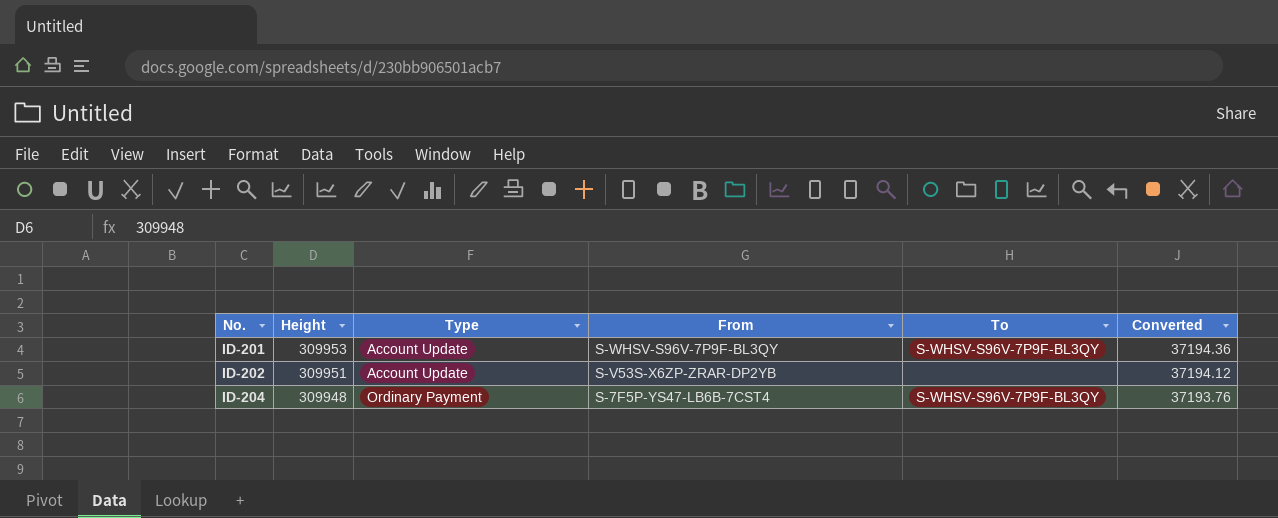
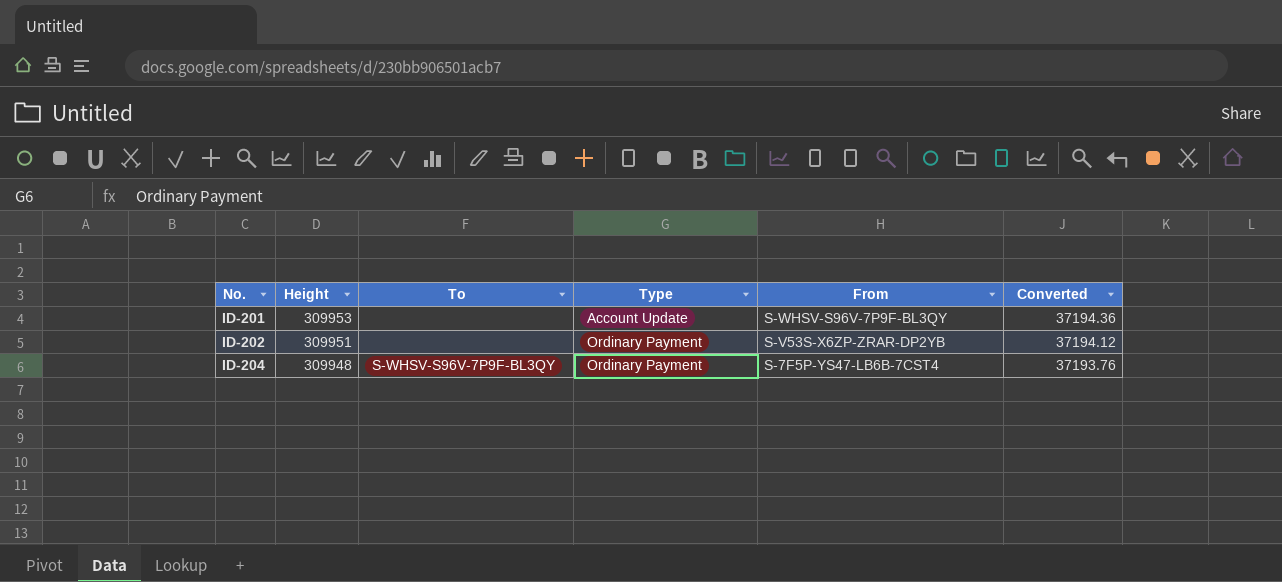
column To | position: 5 -> 3
ID-201 | To: S-WHSV-S96V-7P9F-BL3QY -> none
ID-202 | Type: Account Update -> Ordinary Payment

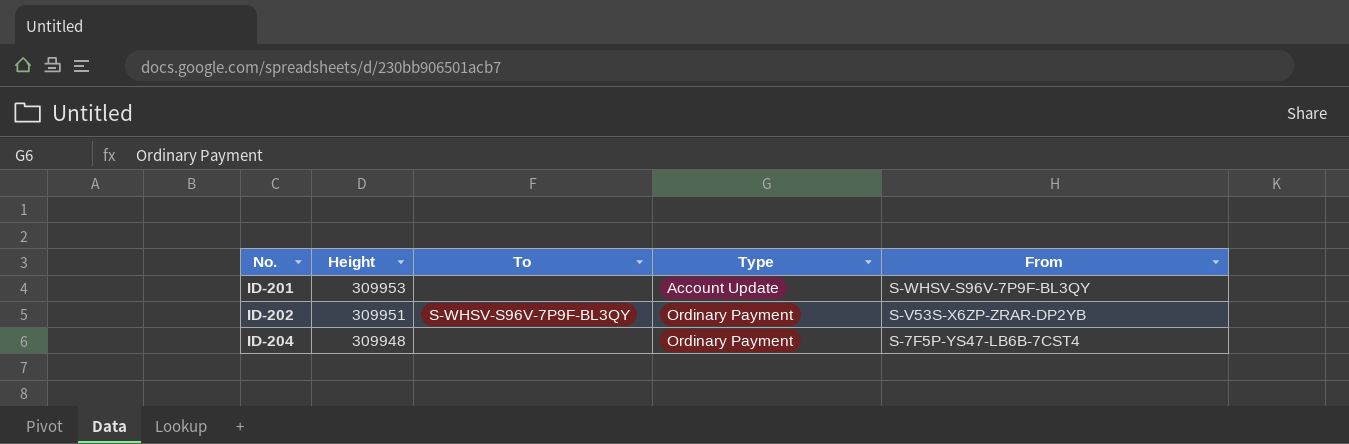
column Converted | formula: [Height] * 0.12 -> none
ID-202 | To: none -> S-WHSV-S96V-7P9F-BL3QY
ID-204 | To: S-WHSV-S96V-7P9F-BL3QY -> none

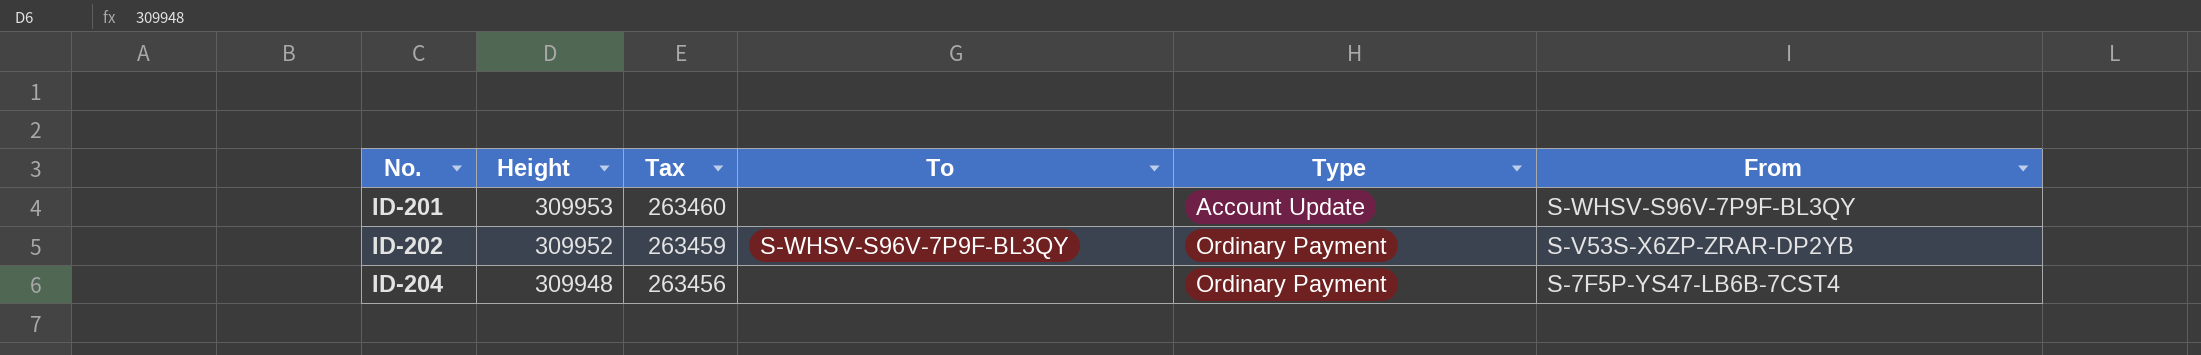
column Tax | formula: none -> [Height] * 0.85
ID-202 | Height: 309951 -> 309952

